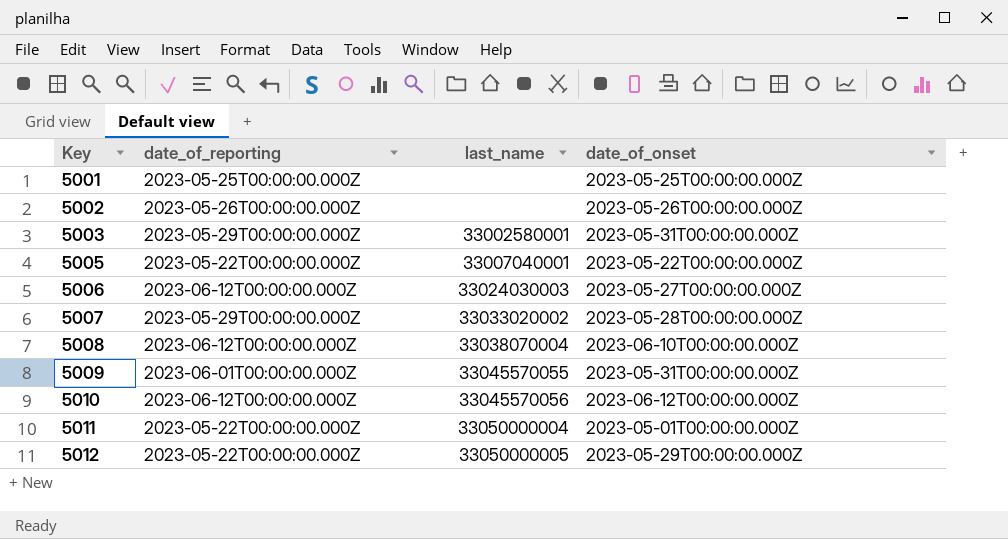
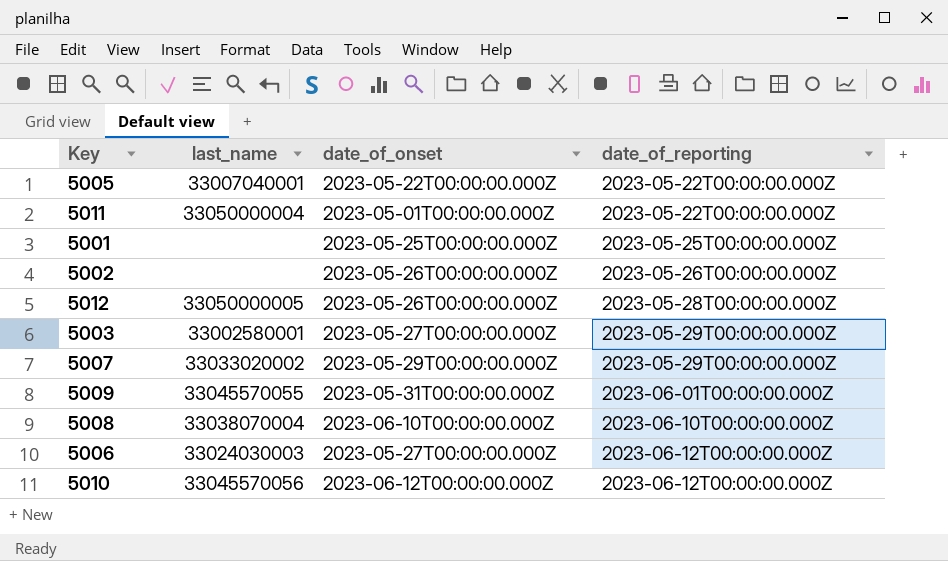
row order: Key ascending -> date_of_reporting ascending
column date_of_reporting | position: 2 -> 4
5012 | date_of_onset: 2023-05-29T00:00:00.000Z -> 2023-05-26T00:00:00.000Z
5012 | date_of_reporting: 2023-05-22T00:00:00.000Z -> 2023-05-28T00:00:00.000Z
5003 | date_of_onset: 2023-05-31T00:00:00.000Z -> 2023-05-27T00:00:00.000Z
5007 | date_of_onset: 2023-05-28T00:00:00.000Z -> 2023-05-29T00:00:00.000Z
5008 | date_of_reporting: 2023-06-12T00:00:00.000Z -> 2023-06-10T00:00:00.000Z

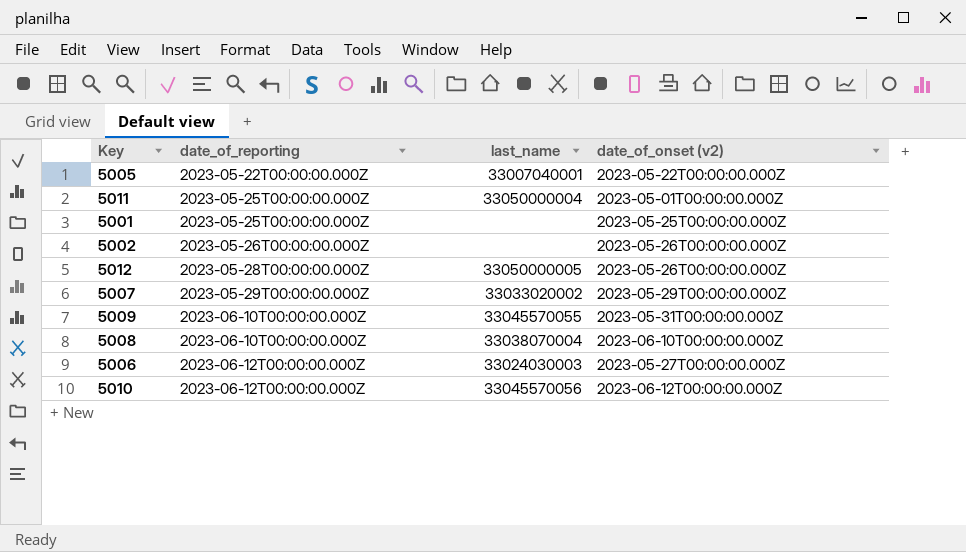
column date_of_reporting | position: 4 -> 2
column name: date_of_onset -> date_of_onset (v2)
row 5003: 33002580001 | 2023-05-27T00:00:00.000Z | 2023-05-29T00:00:00.000Z -> none
5011 | date_of_reporting: 2023-05-22T00:00:00.000Z -> 2023-05-25T00:00:00.000Z
5009 | date_of_reporting: 2023-06-01T00:00:00.000Z -> 2023-06-10T00:00:00.000Z

